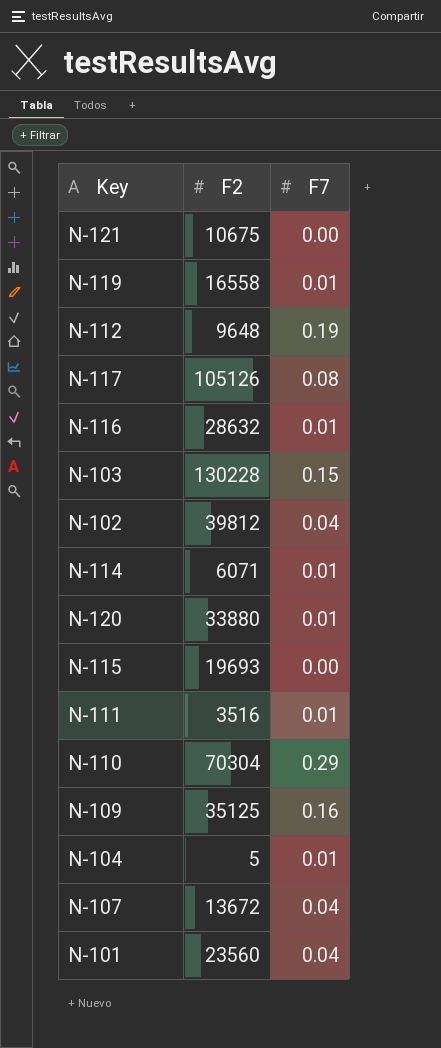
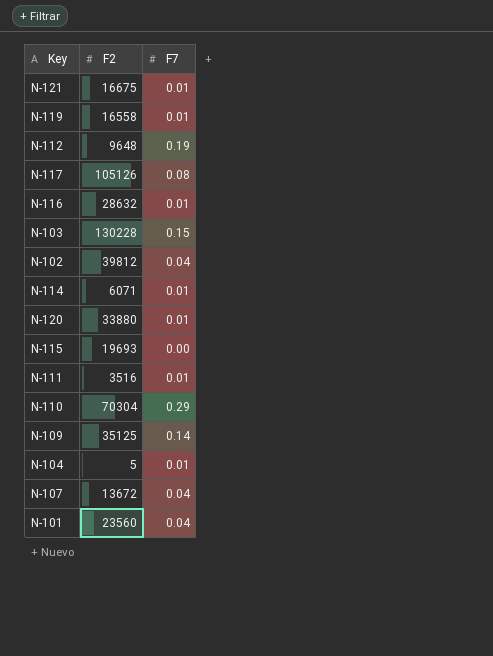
N-121 | F2: 10675 -> 16675
N-121 | F7: 0.00 -> 0.01
N-109 | F7: 0.16 -> 0.14

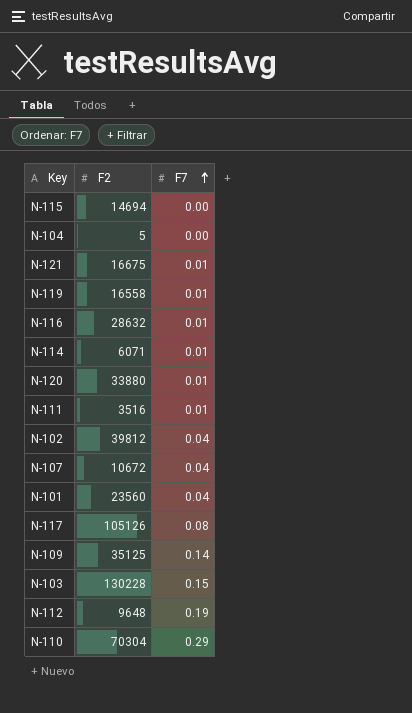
row order: none -> F7 ascending
N-115 | F2: 19693 -> 14694
N-104 | F7: 0.01 -> 0.00
N-107 | F2: 13672 -> 10672

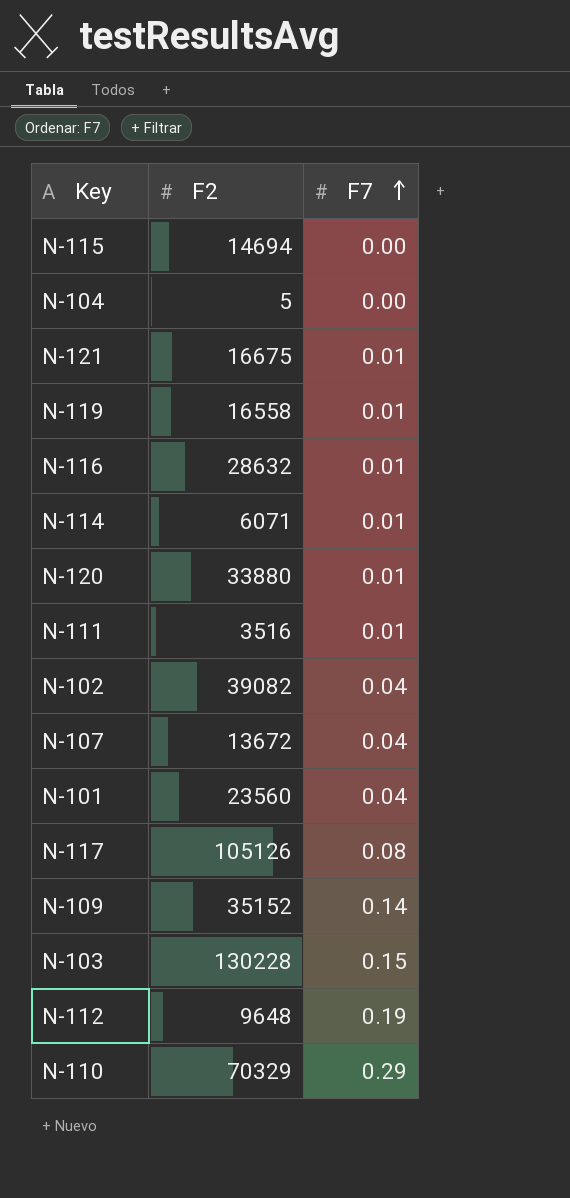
N-102 | F2: 39812 -> 39082
N-107 | F2: 10672 -> 13672
N-109 | F2: 35125 -> 35152
N-110 | F2: 70304 -> 70329

